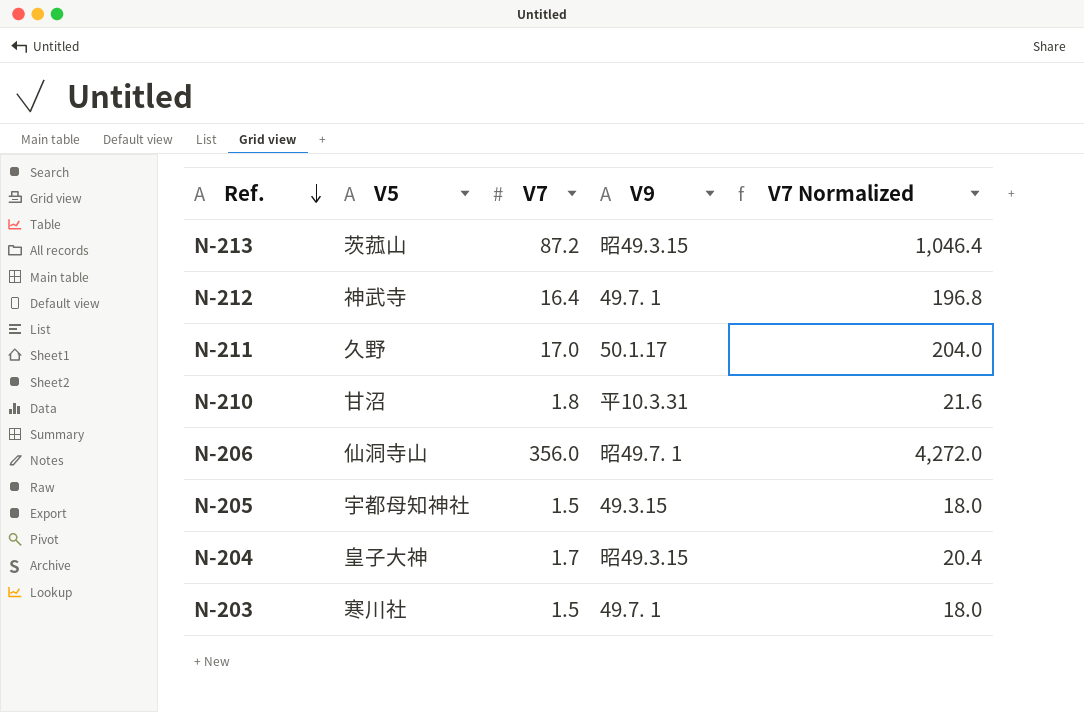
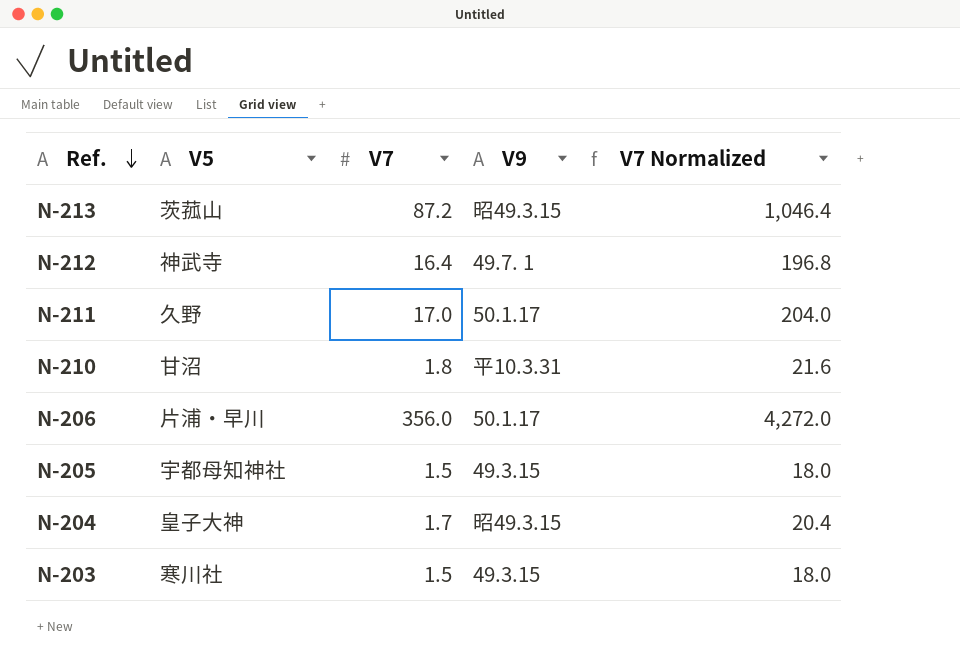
N-206 | V5: 仙洞寺山 -> 片浦・早川
N-206 | V9: 昭49.7. 1 -> 50.1.17
N-203 | V9: 49.7. 1 -> 49.3.15

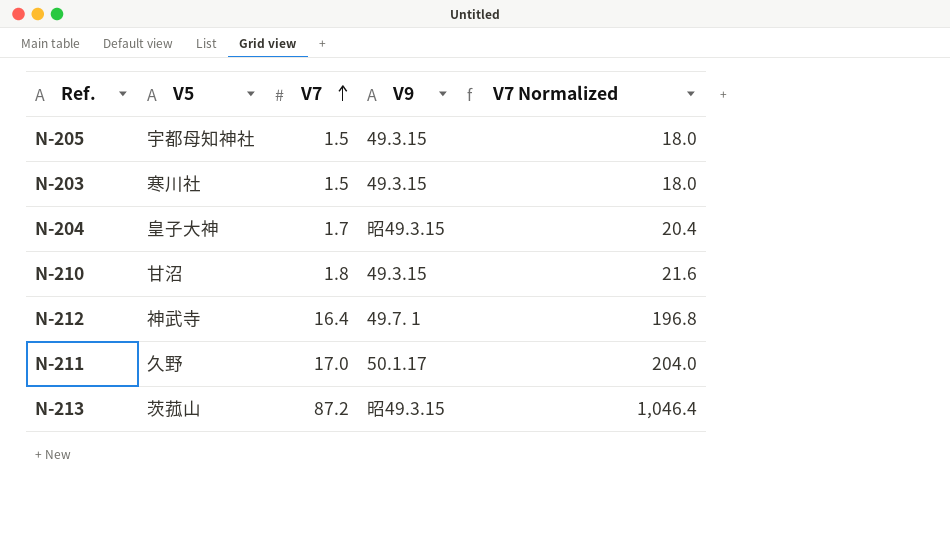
row order: Ref. descending -> V7 ascending
row N-206: 片浦・早川 | 356.0 | 50.1.17 | 4,272.0 -> none
N-210 | V9: 平10.3.31 -> 49.3.15

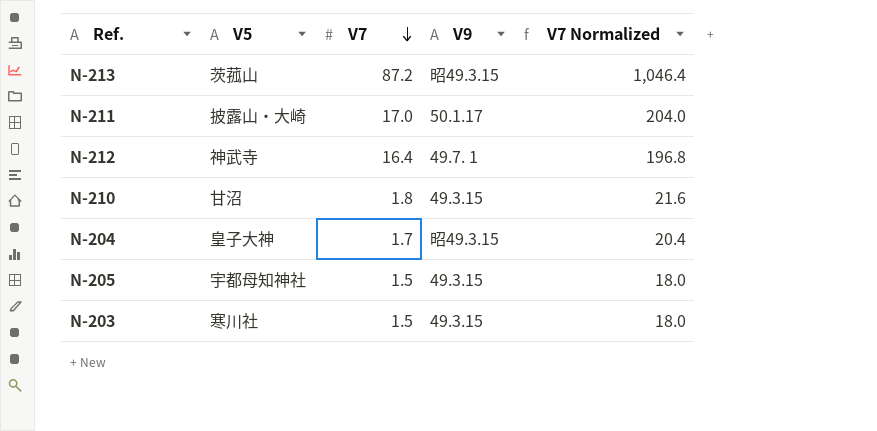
row order: V7 ascending -> V7 descending
N-211 | V5: 久野 -> 披露山・大崎

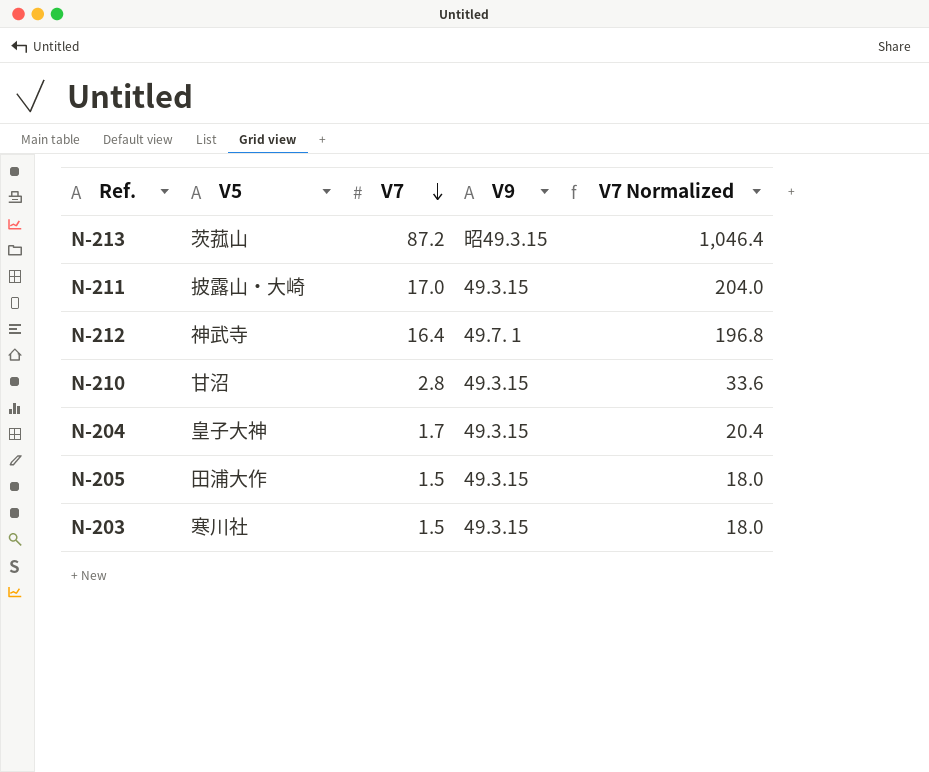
N-211 | V9: 50.1.17 -> 49.3.15
N-210 | V7: 1.8 -> 2.8
N-210 | V7 Normalized: 21.6 -> 33.6
N-204 | V9: 昭49.3.15 -> 49.3.15
N-205 | V5: 宇都母知神社 -> 田浦大作

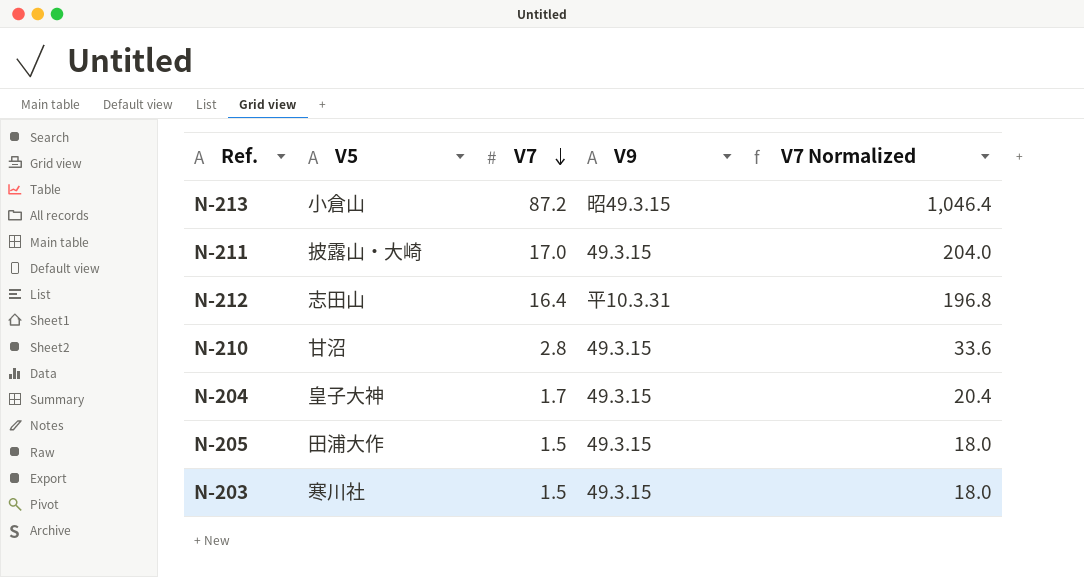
N-213 | V5: 茨菰山 -> 小倉山
N-212 | V5: 神武寺 -> 志田山
N-212 | V9: 49.7. 1 -> 平10.3.31

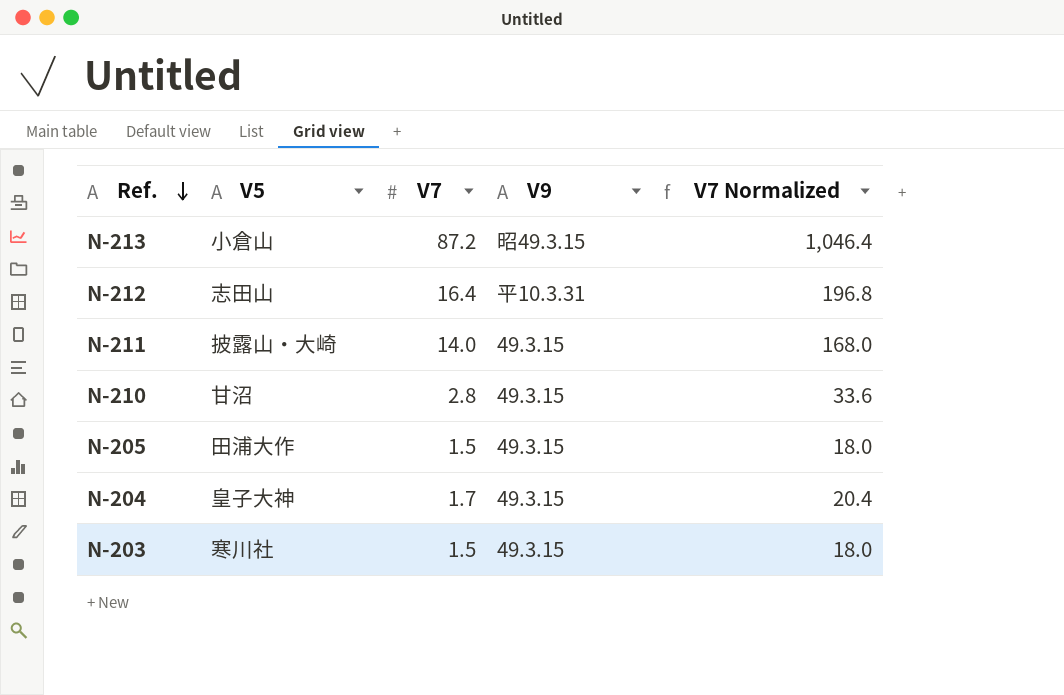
row order: V7 descending -> Ref. descending
N-211 | V7: 17.0 -> 14.0
N-211 | V7 Normalized: 204.0 -> 168.0

